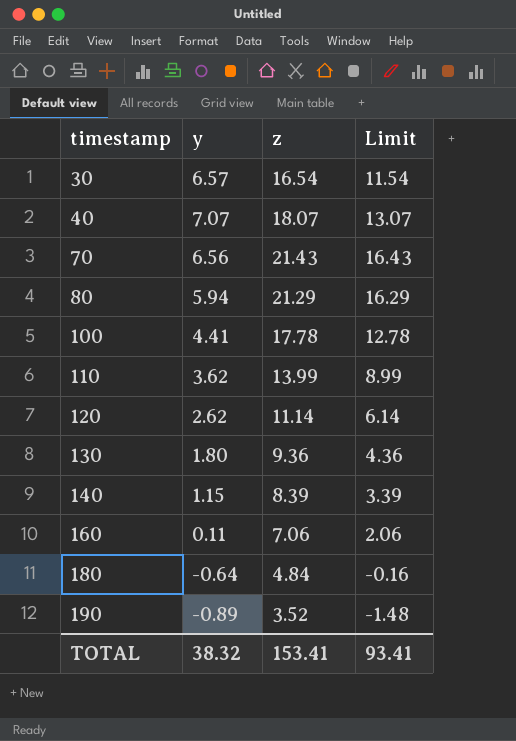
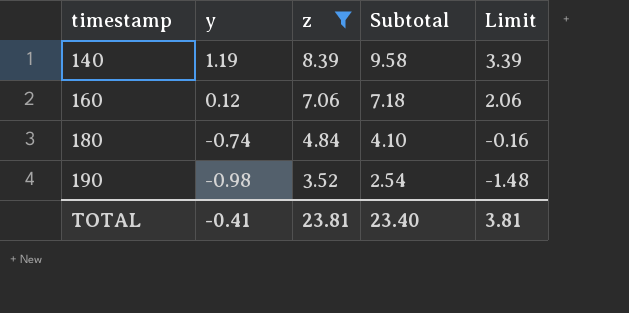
filter: none -> z <= 8.39
column Subtotal | formula: none -> [y] + [z]
140 | y: 1.15 -> 1.19
160 | y: 0.11 -> 0.12
180 | y: -0.64 -> -0.74
190 | y: -0.89 -> -0.98
TOTAL | y: 38.32 -> -0.41
TOTAL | z: 153.41 -> 23.81
TOTAL | Limit: 93.41 -> 3.81

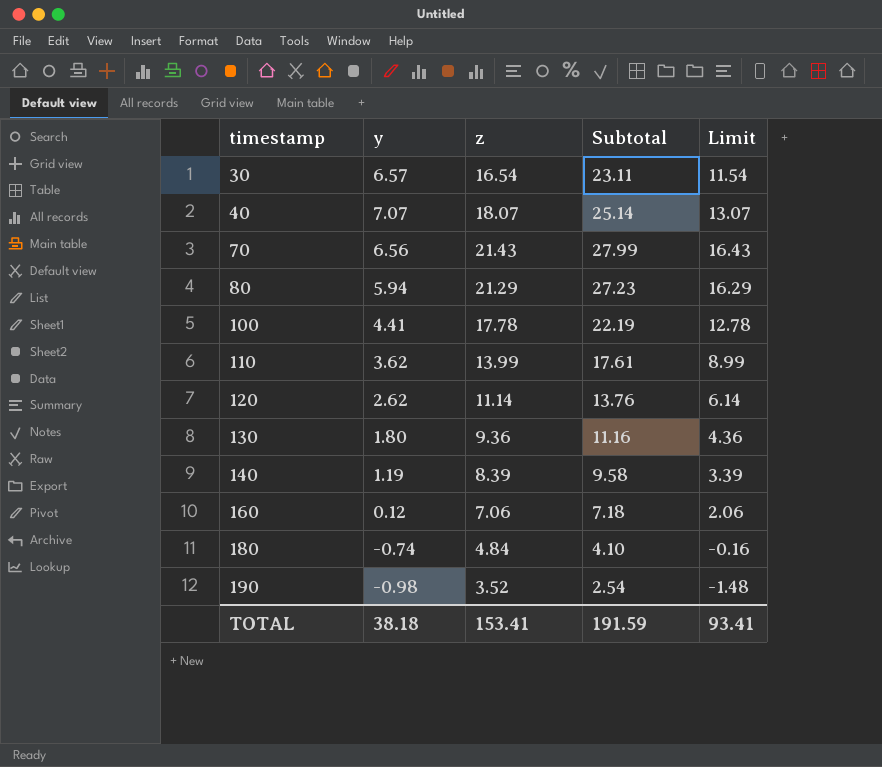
filter: z <= 8.39 -> none
TOTAL | y: -0.41 -> 38.18
TOTAL | z: 23.81 -> 153.41
TOTAL | Subtotal: 23.40 -> 191.59
TOTAL | Limit: 3.81 -> 93.41

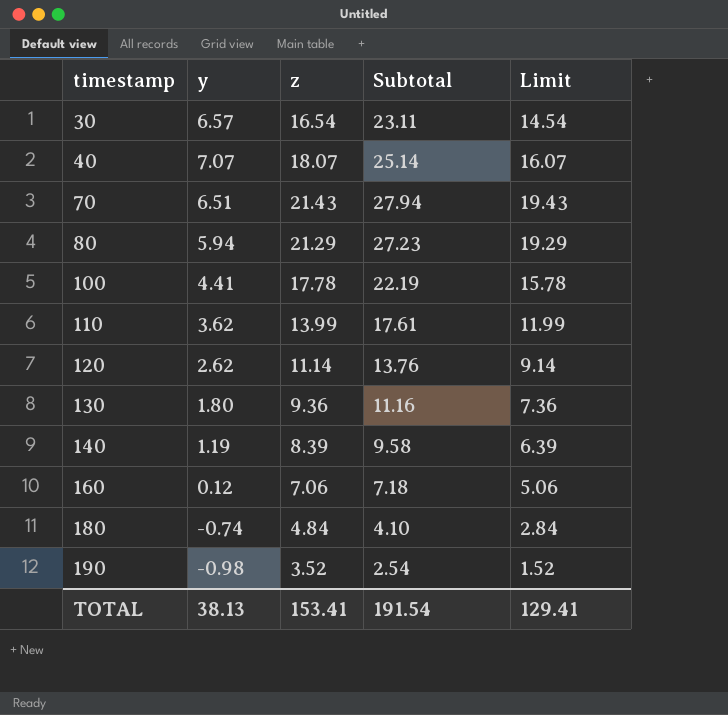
column Limit | formula: [z] - 5 -> [z] - 2
70 | y: 6.56 -> 6.51
70 | Subtotal: 27.99 -> 27.94
TOTAL | y: 38.18 -> 38.13
TOTAL | Subtotal: 191.59 -> 191.54
TOTAL | Limit: 93.41 -> 129.41

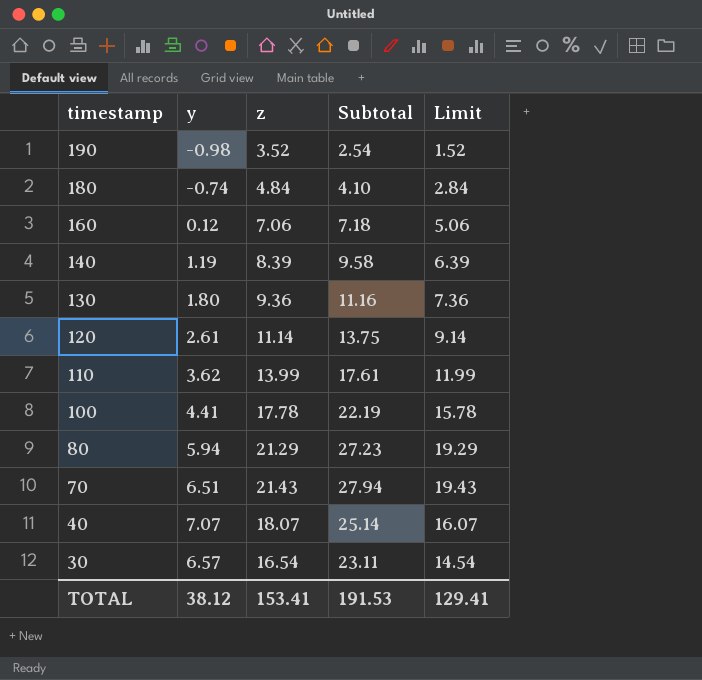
row order: timestamp ascending -> timestamp descending
120 | y: 2.62 -> 2.61
120 | Subtotal: 13.76 -> 13.75
TOTAL | y: 38.13 -> 38.12
TOTAL | Subtotal: 191.54 -> 191.53

